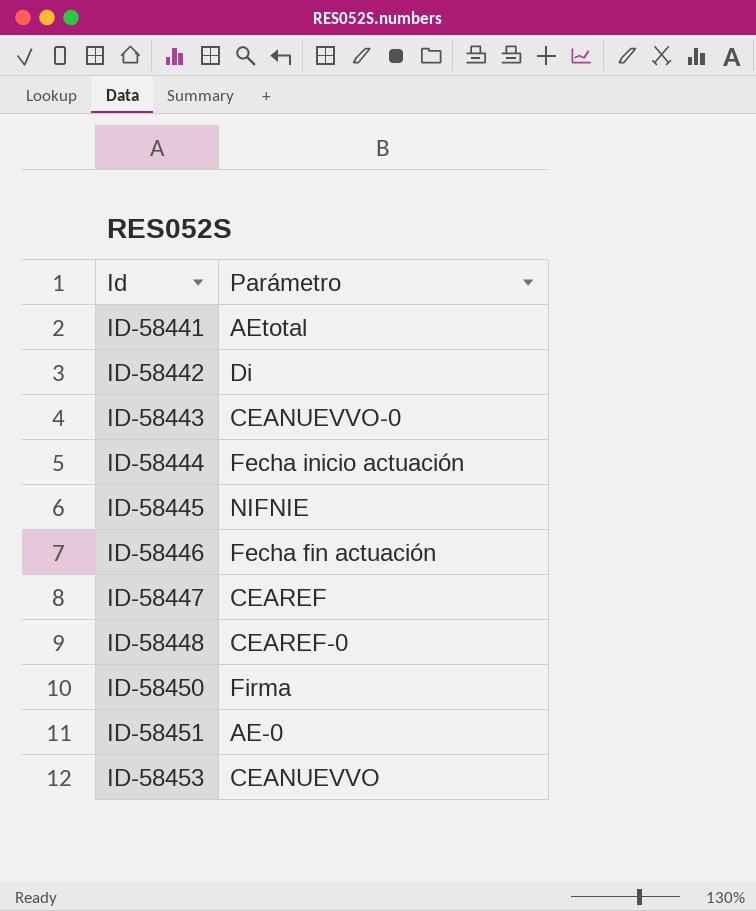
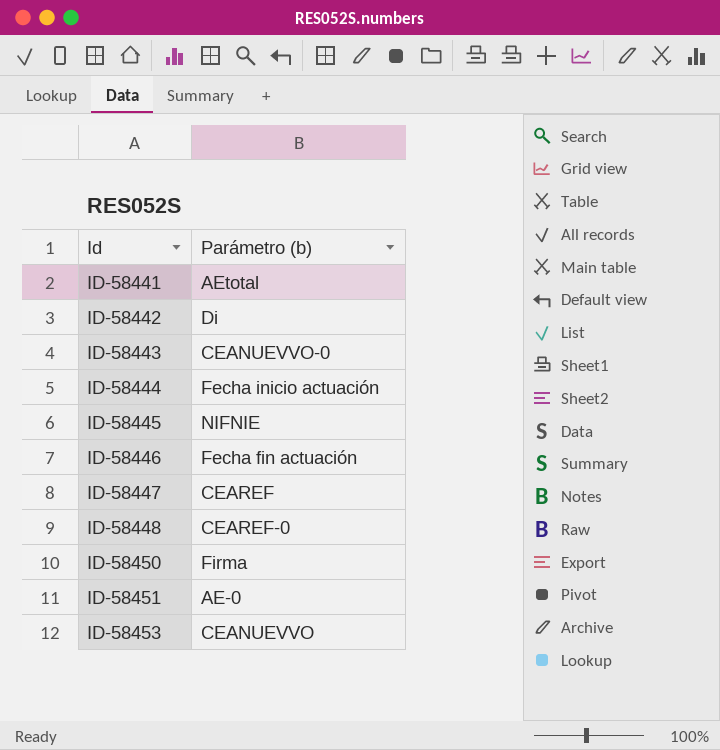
column name: Parámetro -> Parámetro (b)

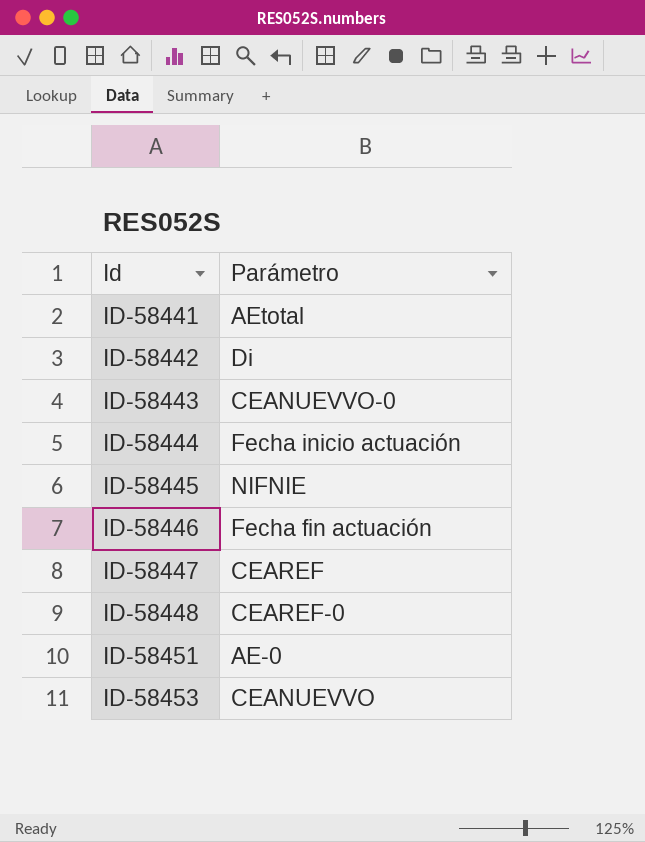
column name: Parámetro (b) -> Parámetro
row ID-58450: Firma -> none

